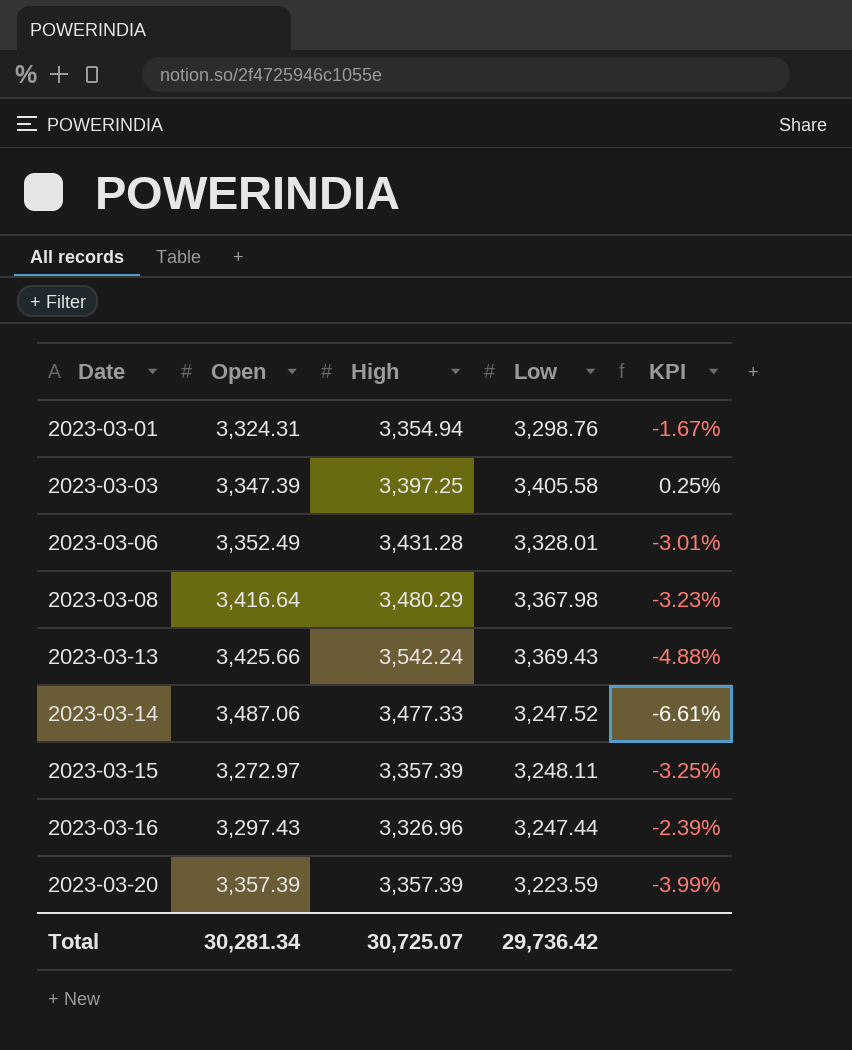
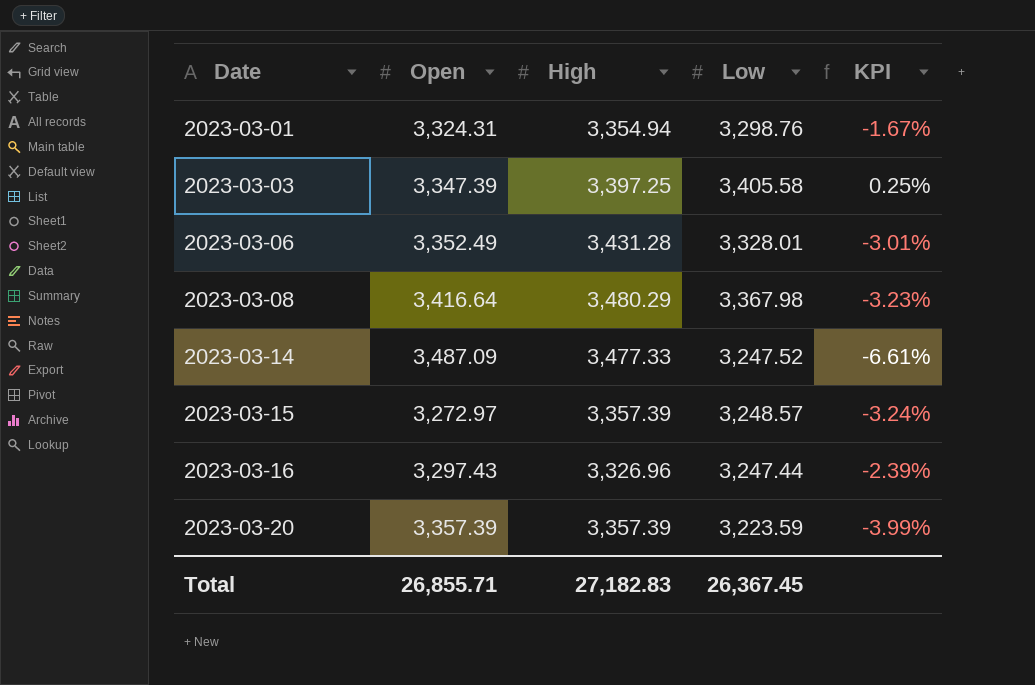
row 2023-03-13: 3,425.66 | 3,542.24 | 3,369.43 | -4.88% -> none
2023-03-14 | Open: 3,487.06 -> 3,487.09
2023-03-15 | Low: 3,248.11 -> 3,248.57
2023-03-15 | KPI: -3.25% -> -3.24%
Total | Open: 30,281.34 -> 26,855.71
Total | High: 30,725.07 -> 27,182.83
Total | Low: 29,736.42 -> 26,367.45

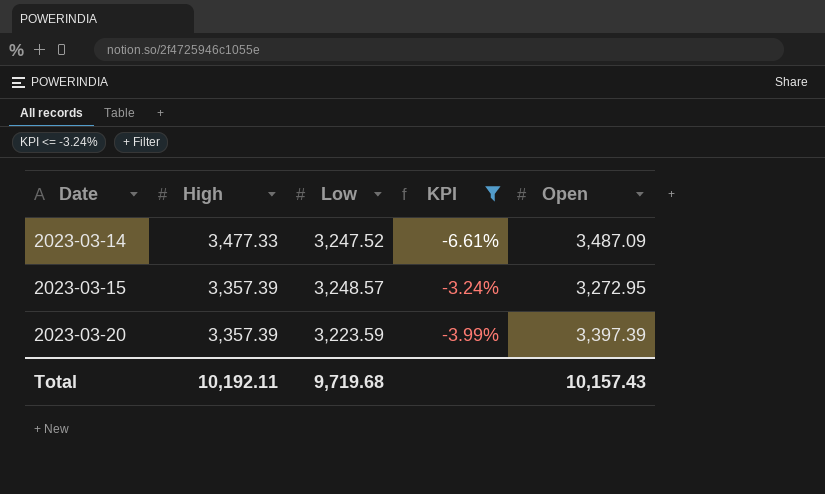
filter: none -> KPI <= -3.24%
column Open | position: 2 -> 5
2023-03-15 | Open: 3,272.97 -> 3,272.95
2023-03-20 | Open: 3,357.39 -> 3,397.39
Total | High: 27,182.83 -> 10,192.11
Total | Low: 26,367.45 -> 9,719.68
Total | Open: 26,855.71 -> 10,157.43

